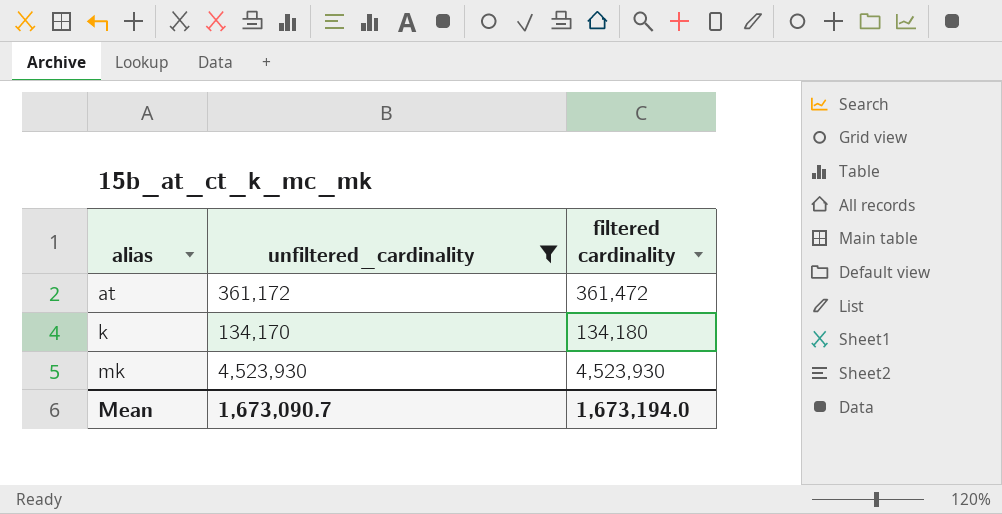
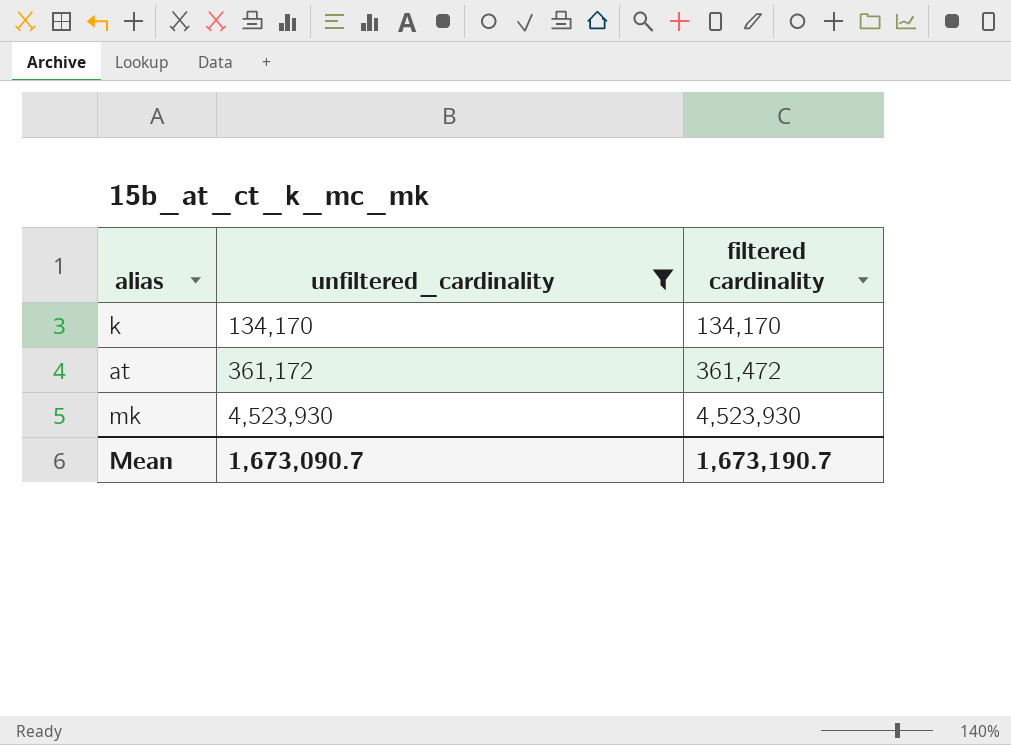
row order: alias ascending -> unfiltered_cardinality ascending
k | filtered cardinality: 134,180 -> 134,170
Mean | filtered cardinality: 1,673,194.0 -> 1,673,190.7

